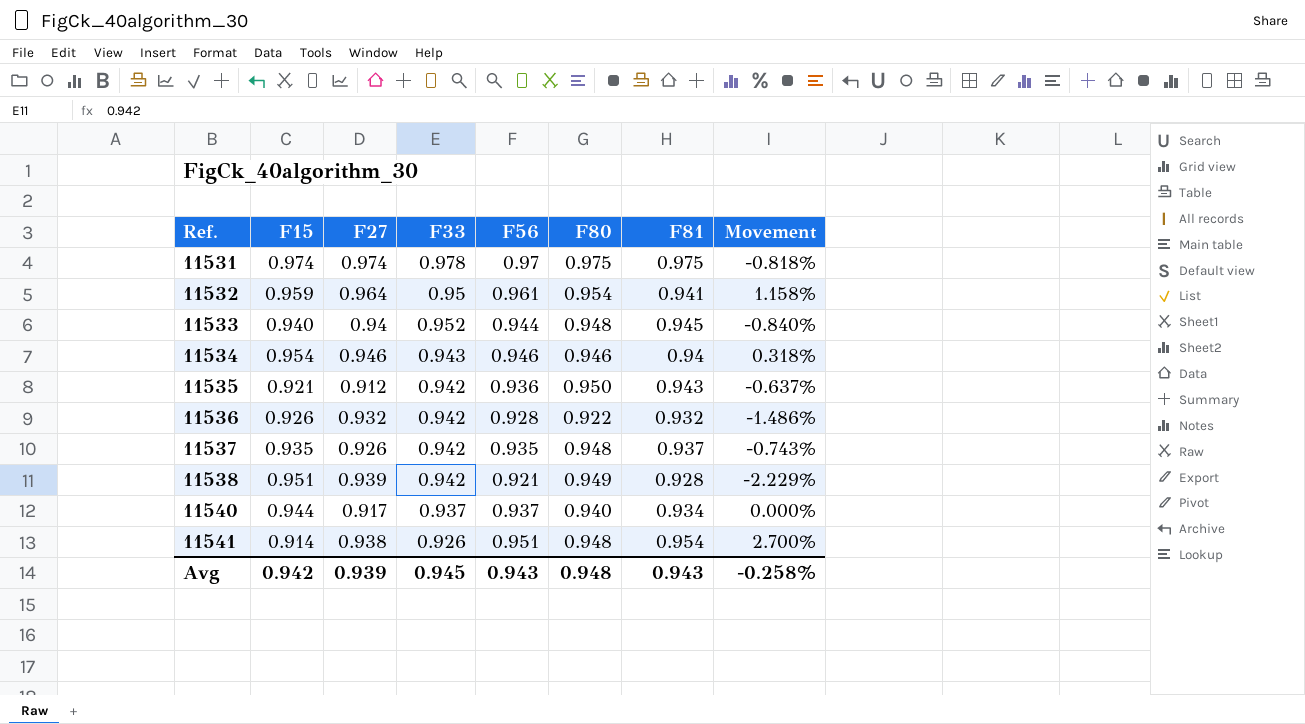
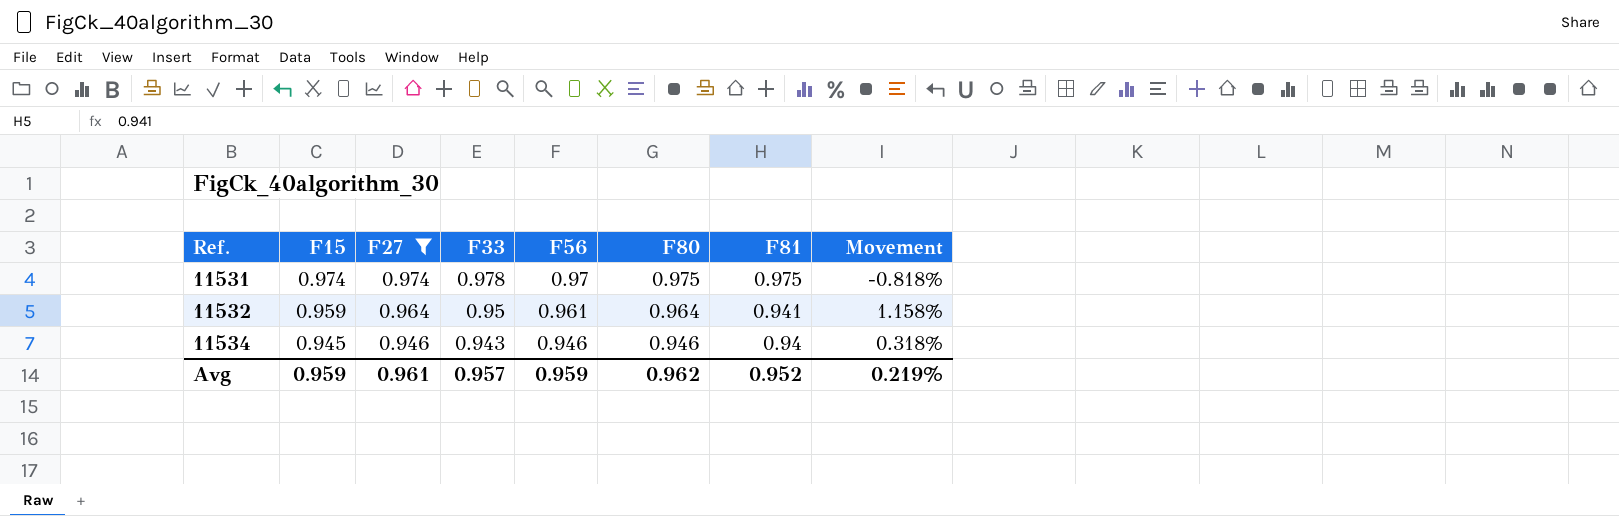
filter: none -> F27 >= 0.946
11532 | F80: 0.954 -> 0.964
11534 | F15: 0.954 -> 0.945
Avg | F15: 0.942 -> 0.959
Avg | F27: 0.939 -> 0.961
Avg | F33: 0.945 -> 0.957
Avg | F56: 0.943 -> 0.959
Avg | F80: 0.948 -> 0.962
Avg | F81: 0.943 -> 0.952
Avg | Movement: -0.258% -> 0.219%

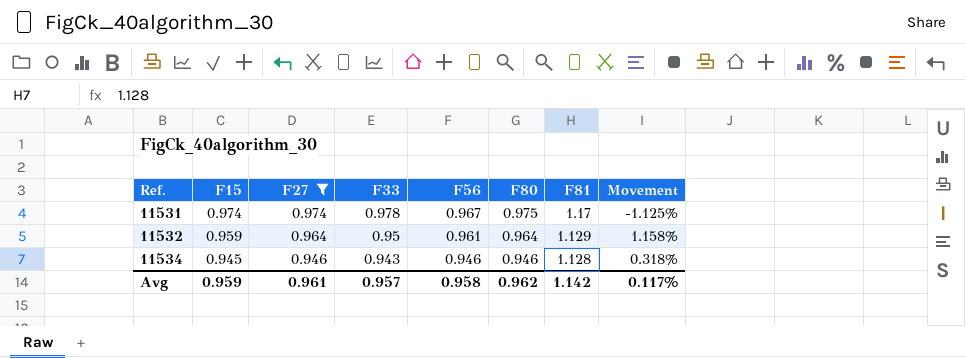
11531 | F56: 0.97 -> 0.967
11531 | F81: 0.975 -> 1.17
11531 | Movement: -0.818% -> -1.125%
11532 | F81: 0.941 -> 1.129
11534 | F81: 0.94 -> 1.128
Avg | F56: 0.959 -> 0.958
Avg | F81: 0.952 -> 1.142
Avg | Movement: 0.219% -> 0.117%

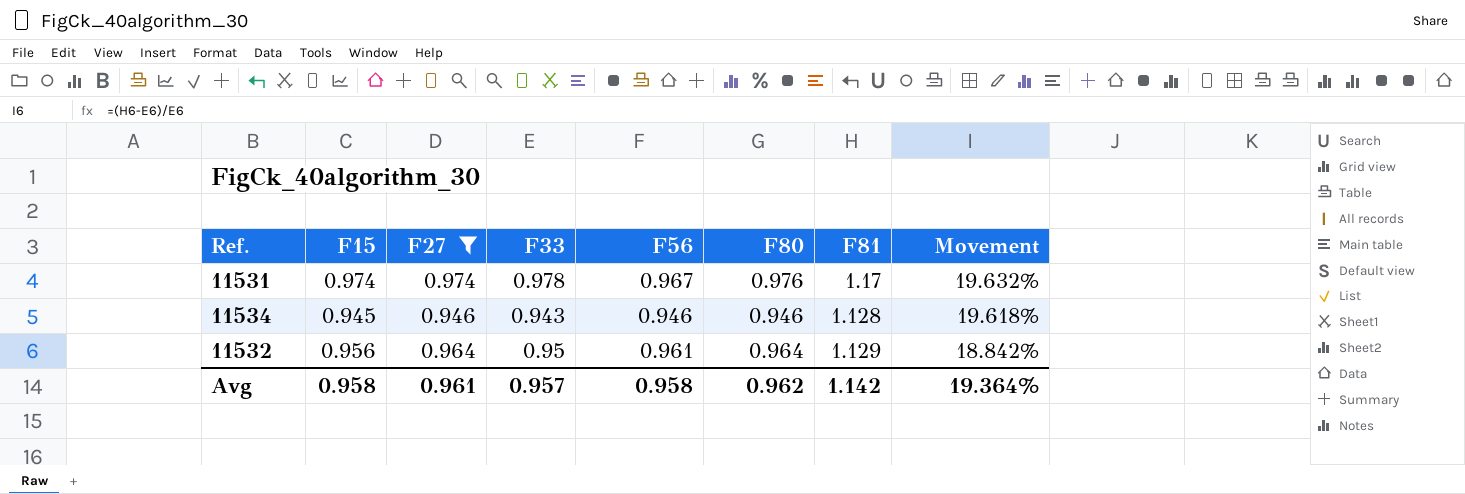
row order: Ref. ascending -> Movement descending
column Movement | formula: ([F56] - [F33]) / [F33] -> ([F81] - [F33]) / [F33]
11531 | F80: 0.975 -> 0.976
11532 | F15: 0.959 -> 0.956
Avg | F15: 0.959 -> 0.958
Avg | Movement: 0.117% -> 19.364%

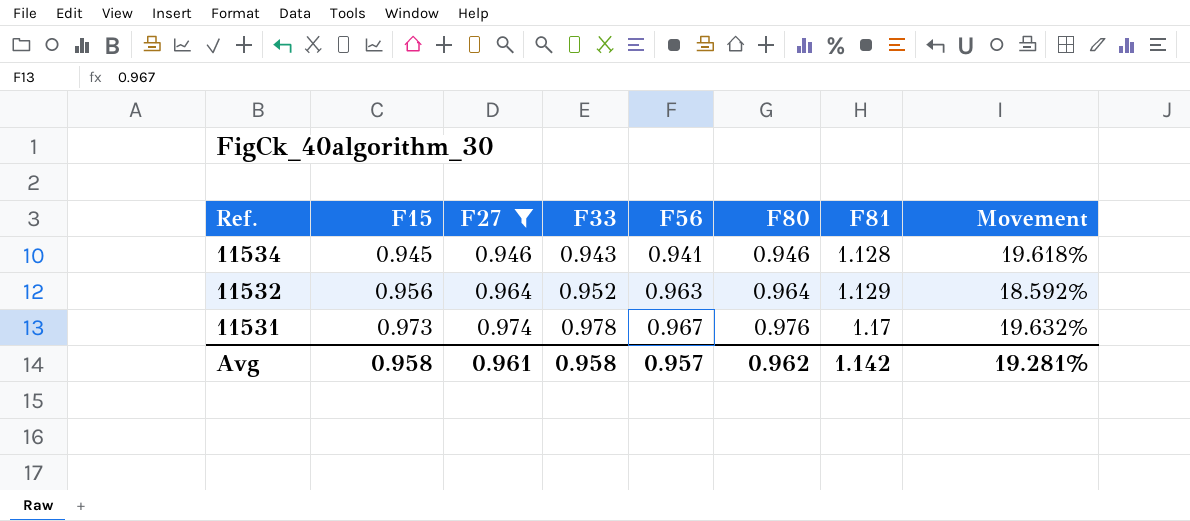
row order: Movement descending -> Ref. descending
11534 | F56: 0.946 -> 0.941
11532 | F33: 0.95 -> 0.952
11532 | F56: 0.961 -> 0.963
11532 | Movement: 18.842% -> 18.592%
11531 | F15: 0.974 -> 0.973
Avg | F33: 0.957 -> 0.958
Avg | F56: 0.958 -> 0.957
Avg | Movement: 19.364% -> 19.281%

